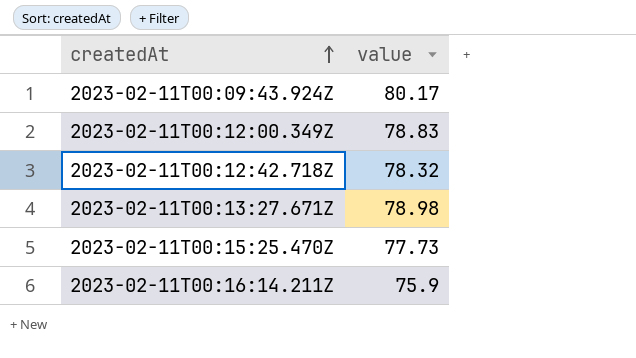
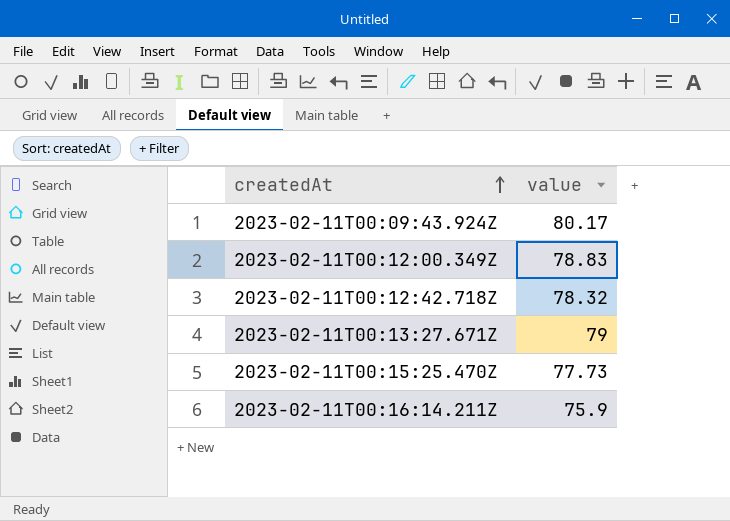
2023-02-11T00:13:27.671Z | value: 78.98 -> 79

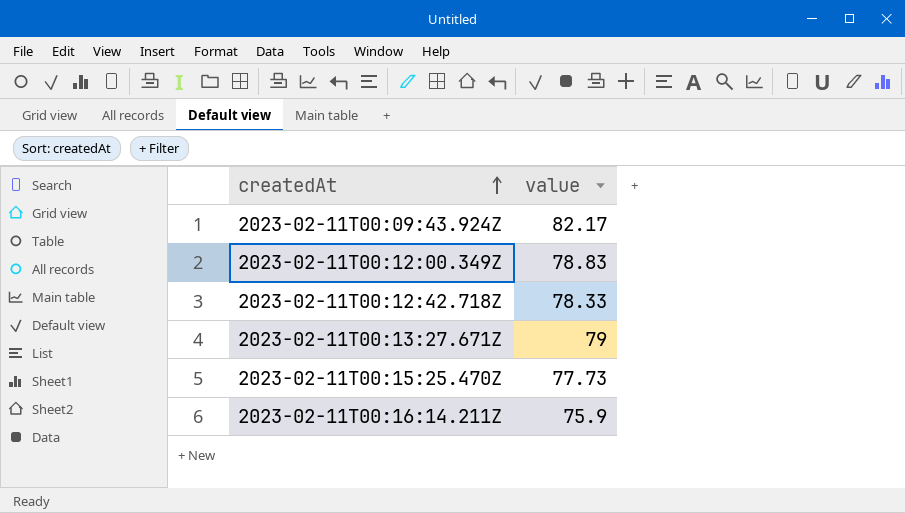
2023-02-11T00:09:43.924Z | value: 80.17 -> 82.17
2023-02-11T00:12:42.718Z | value: 78.32 -> 78.33

